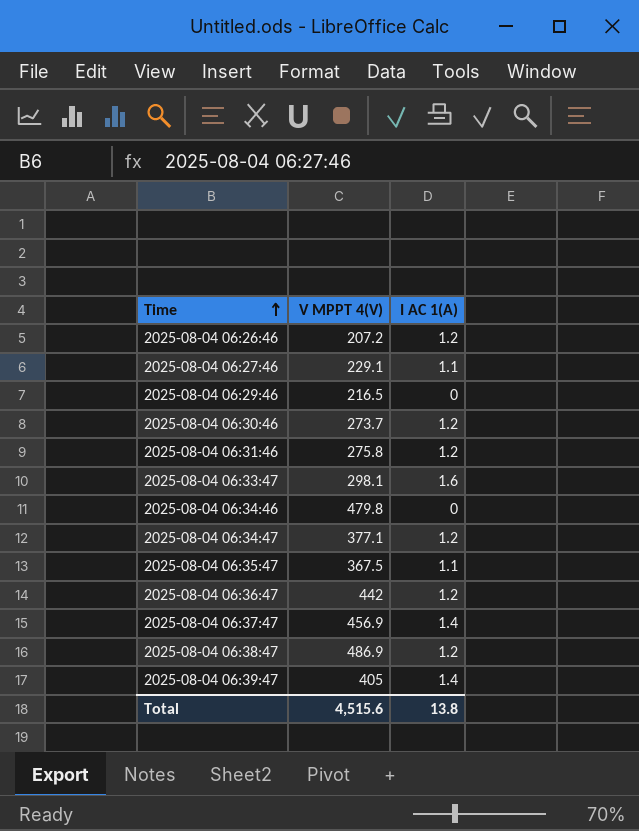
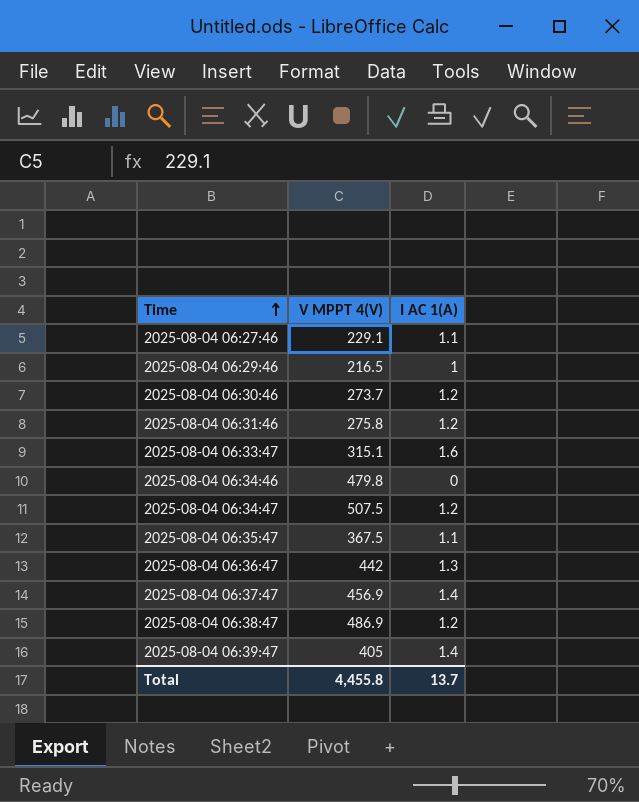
row 2025-08-04 06:26:46: 207.2 | 1.2 -> none
2025-08-04 06:29:46 | I AC 1(A): 0 -> 1
2025-08-04 06:33:47 | V MPPT 4(V): 298.1 -> 315.1
2025-08-04 06:34:47 | V MPPT 4(V): 377.1 -> 507.5
2025-08-04 06:36:47 | I AC 1(A): 1.2 -> 1.3
Total | V MPPT 4(V): 4,515.6 -> 4,455.8
Total | I AC 1(A): 13.8 -> 13.7

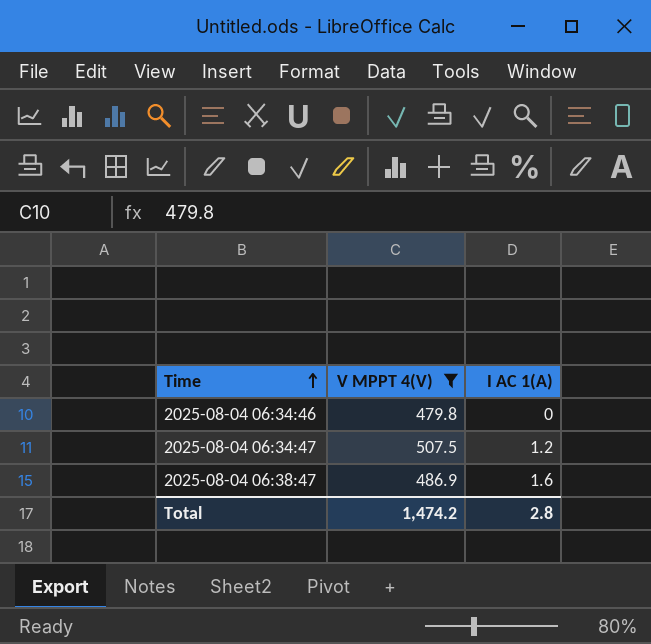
filter: none -> V MPPT 4(V) >= 479.8
2025-08-04 06:38:47 | I AC 1(A): 1.2 -> 1.6
Total | V MPPT 4(V): 4,455.8 -> 1,474.2
Total | I AC 1(A): 13.7 -> 2.8

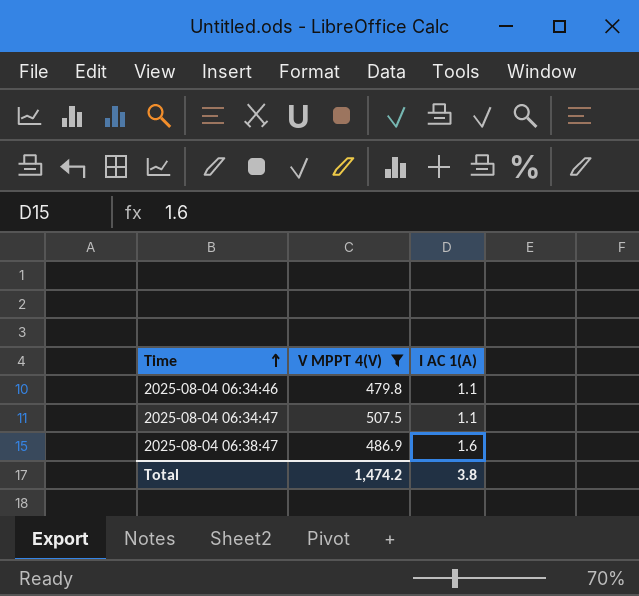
2025-08-04 06:34:46 | I AC 1(A): 0 -> 1.1
2025-08-04 06:34:47 | I AC 1(A): 1.2 -> 1.1
Total | I AC 1(A): 2.8 -> 3.8

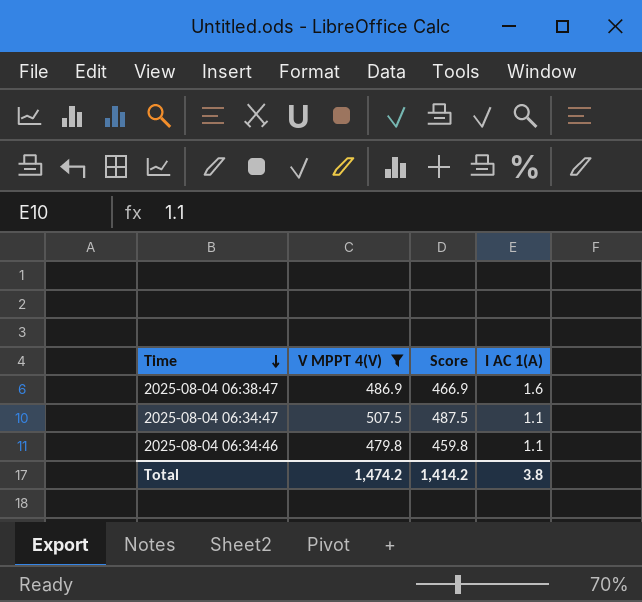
row order: Time ascending -> Time descending
column Score | formula: none -> [V MPPT 4(V)] - 20

